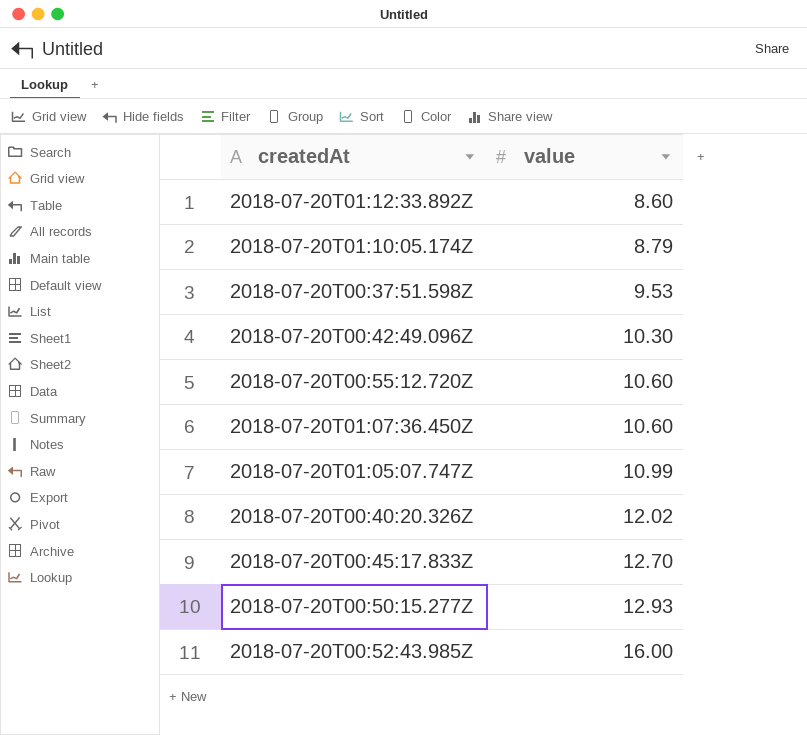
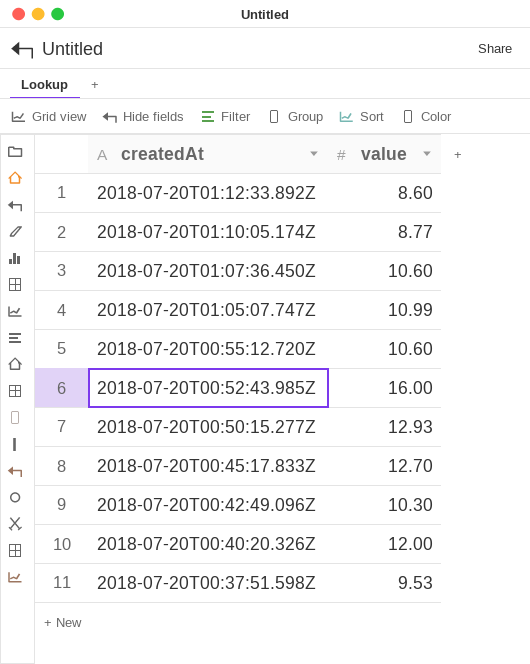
row order: value ascending -> createdAt descending
2018-07-20T01:10:05.174Z | value: 8.79 -> 8.77
2018-07-20T00:40:20.326Z | value: 12.02 -> 12.00

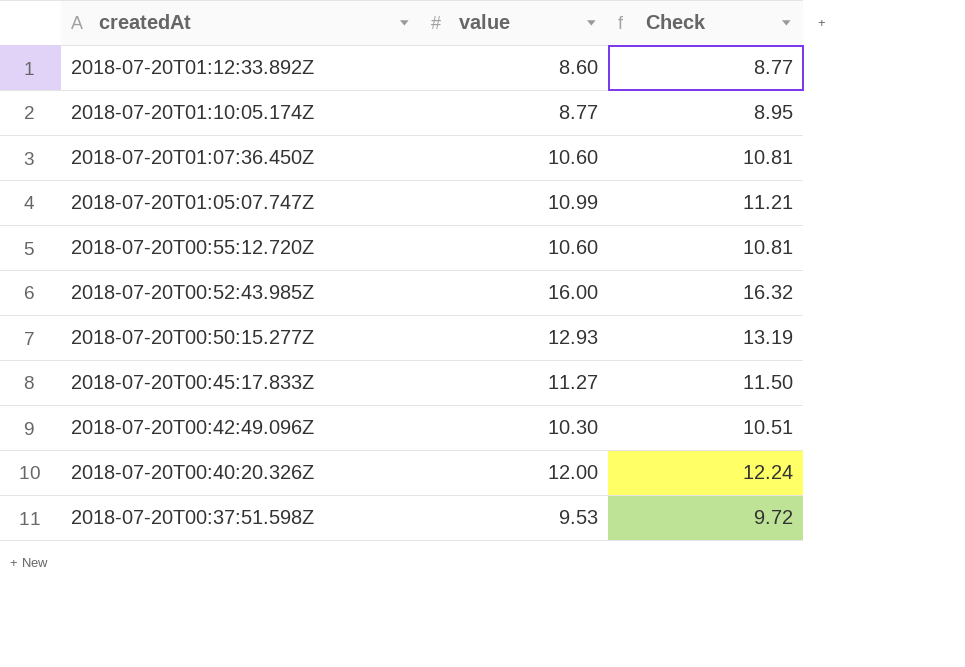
column Check | formula: none -> [value] * 1.02
2018-07-20T00:45:17.833Z | value: 12.70 -> 11.27

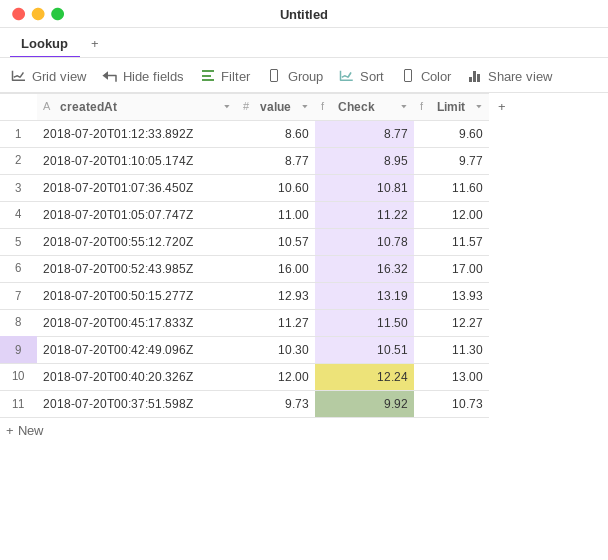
column Limit | formula: none -> [value] + 1
2018-07-20T01:05:07.747Z | value: 10.99 -> 11.00
2018-07-20T01:05:07.747Z | Check: 11.21 -> 11.22
2018-07-20T00:55:12.720Z | value: 10.60 -> 10.57
2018-07-20T00:55:12.720Z | Check: 10.81 -> 10.78
2018-07-20T00:37:51.598Z | value: 9.53 -> 9.73
2018-07-20T00:37:51.598Z | Check: 9.72 -> 9.92

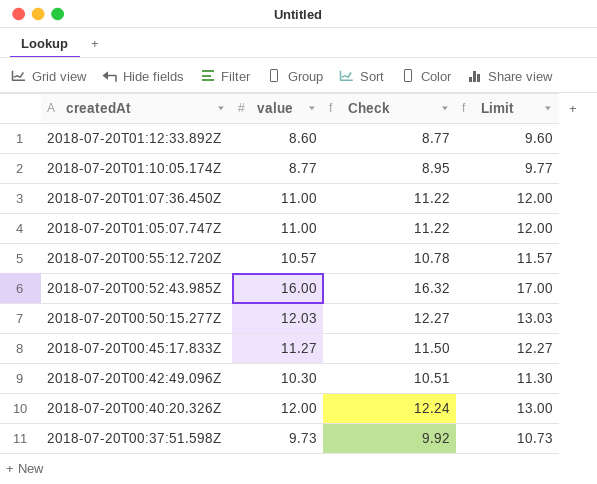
2018-07-20T01:07:36.450Z | value: 10.60 -> 11.00
2018-07-20T01:07:36.450Z | Check: 10.81 -> 11.22
2018-07-20T01:07:36.450Z | Limit: 11.60 -> 12.00
2018-07-20T00:50:15.277Z | value: 12.93 -> 12.03
2018-07-20T00:50:15.277Z | Check: 13.19 -> 12.27
2018-07-20T00:50:15.277Z | Limit: 13.93 -> 13.03

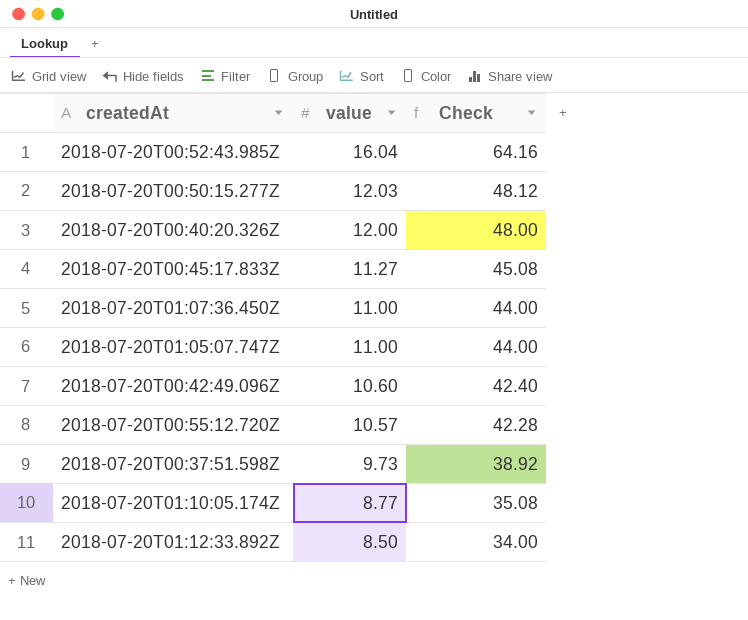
row order: createdAt descending -> value descending
column Limit | formula: [value] + 1 -> none
column Check | formula: [value] * 1.02 -> [value] * 4
2018-07-20T00:52:43.985Z | value: 16.00 -> 16.04
2018-07-20T00:42:49.096Z | value: 10.30 -> 10.60
2018-07-20T01:12:33.892Z | value: 8.60 -> 8.50

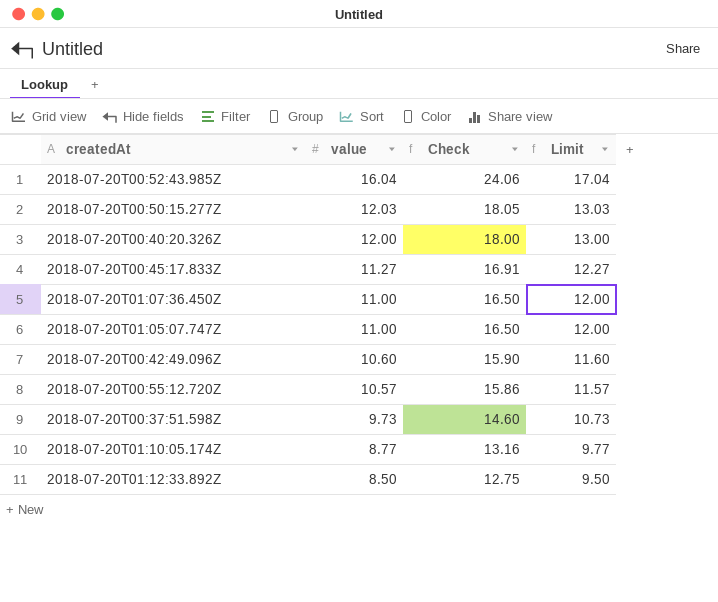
column Check | formula: [value] * 4 -> [value] * 1.5
column Limit | formula: none -> [value] + 1

